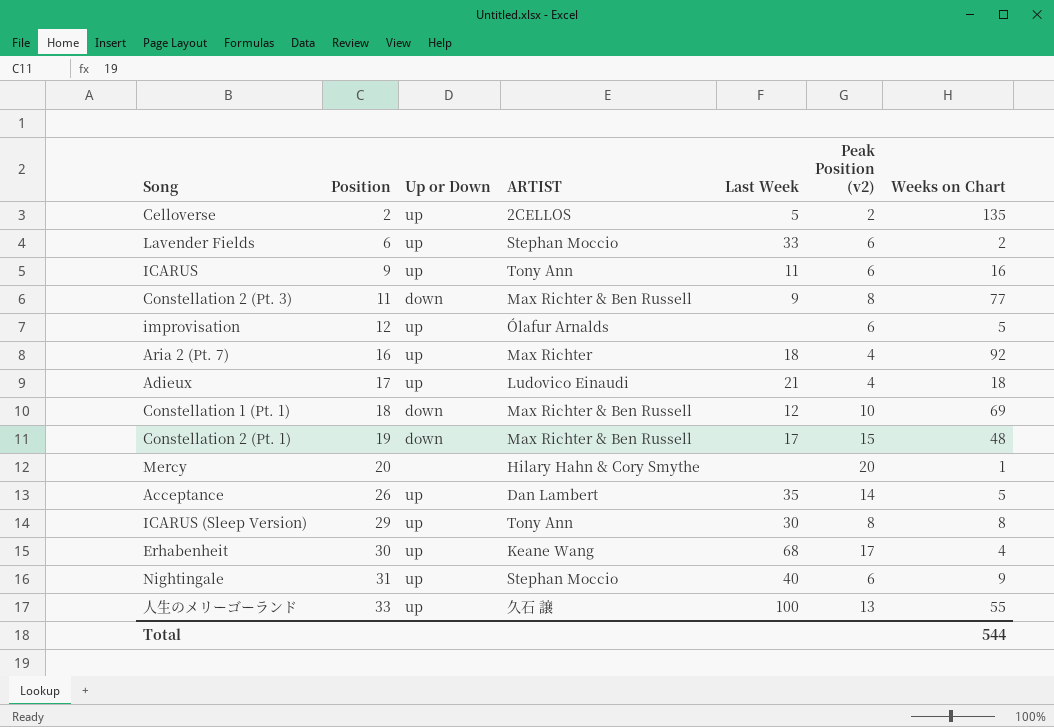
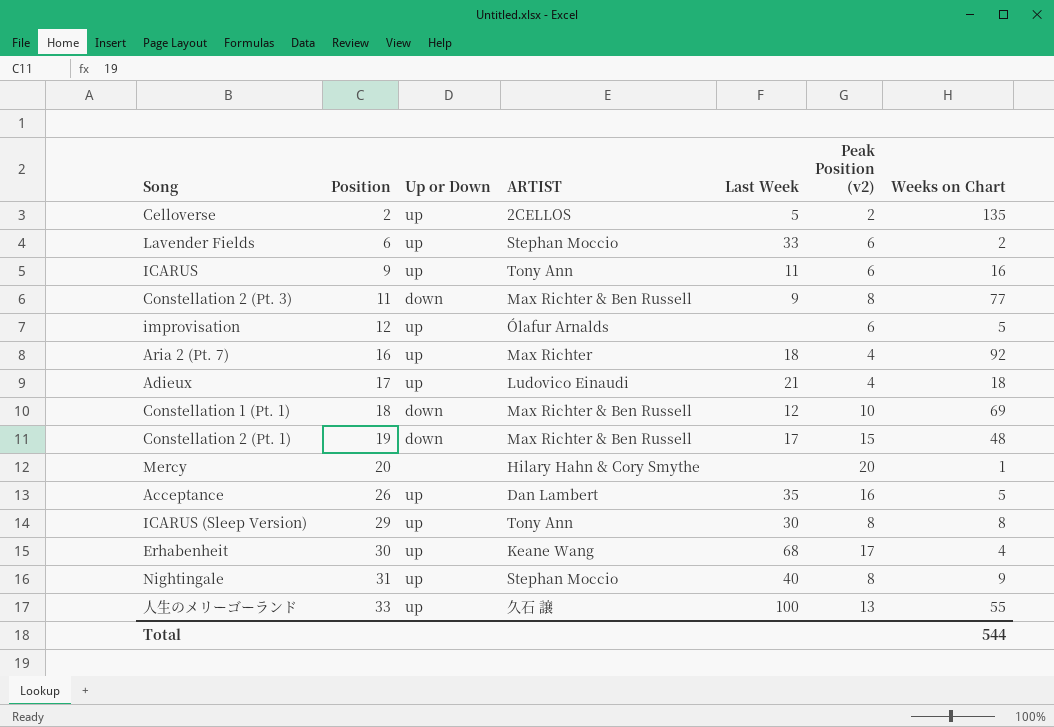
Acceptance | Peak Position (v2): 14 -> 16
Nightingale | Peak Position (v2): 6 -> 8

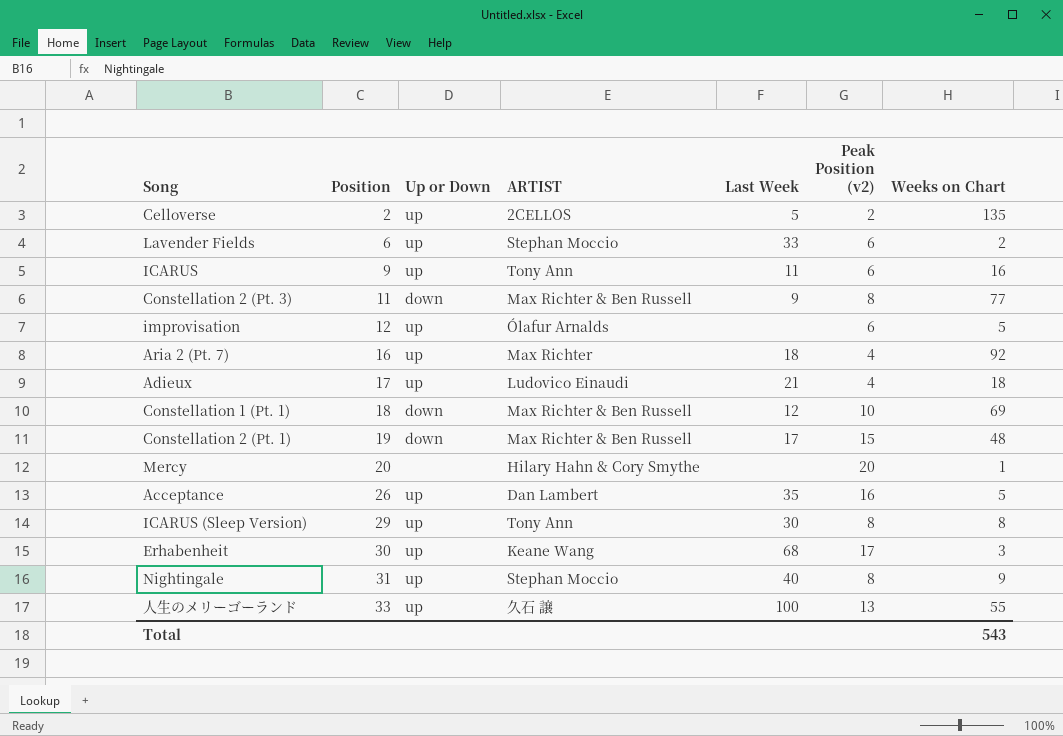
Erhabenheit | Weeks on Chart: 4 -> 3
Total | Weeks on Chart: 544 -> 543

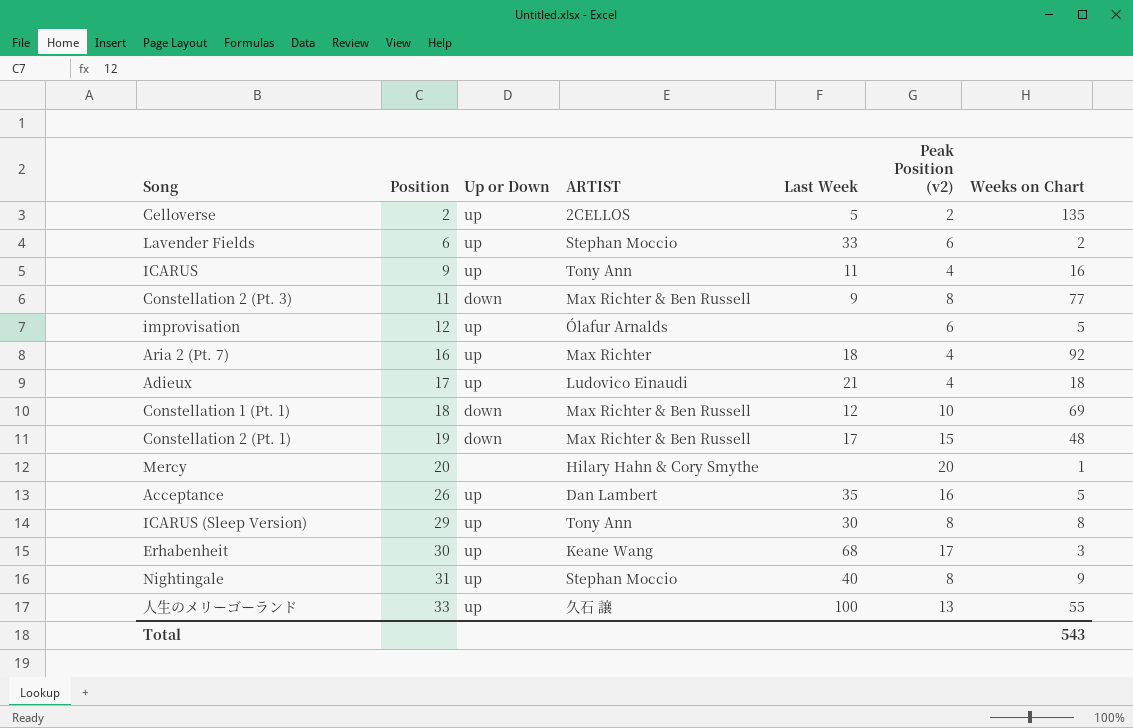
ICARUS | Peak Position (v2): 6 -> 4

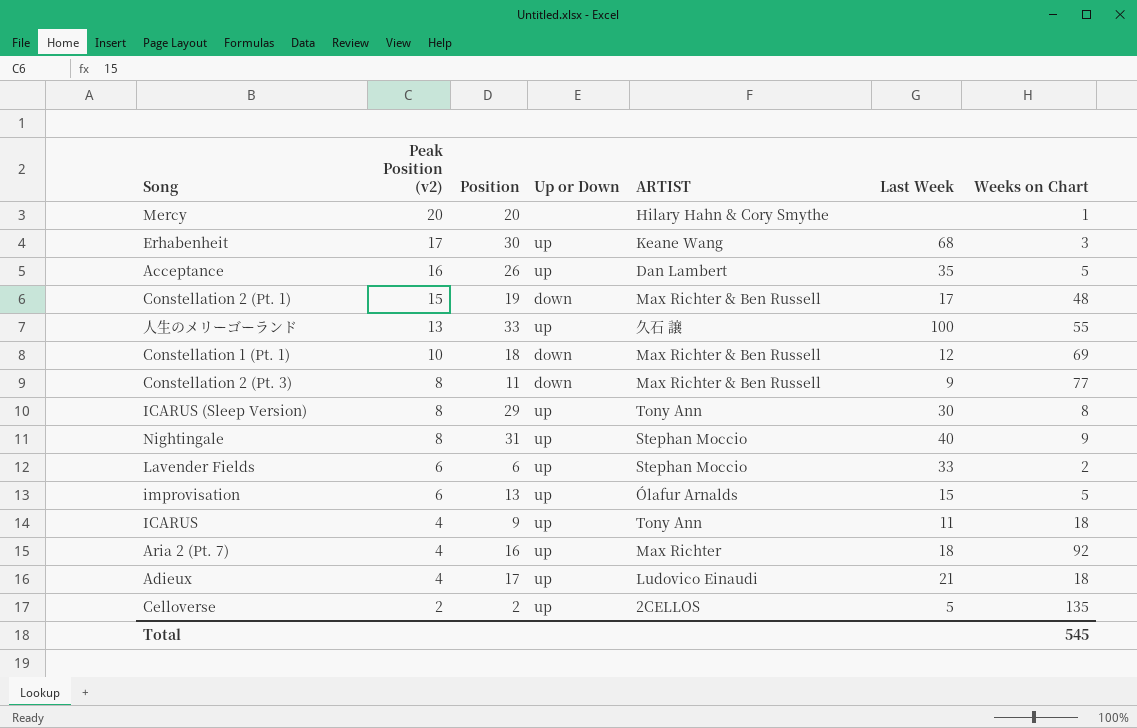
row order: Position ascending -> Peak Position (v2) descending
column Peak Position (v2) | position: 6 -> 2
improvisation | Position: 12 -> 13
improvisation | Last Week: none -> 15
ICARUS | Weeks on Chart: 16 -> 18
Total | Weeks on Chart: 543 -> 545

